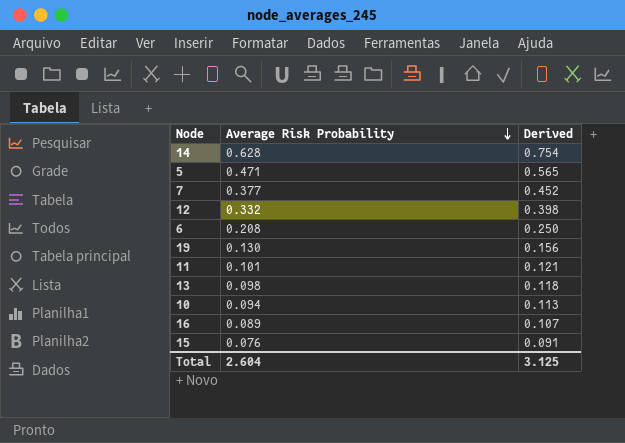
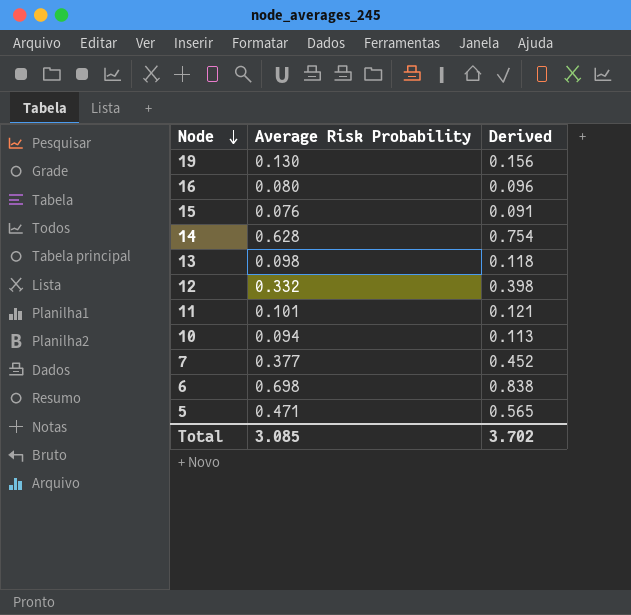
row order: Average Risk Probability descending -> Node descending
16 | Average Risk Probability: 0.089 -> 0.080
16 | Derived: 0.107 -> 0.096
6 | Average Risk Probability: 0.208 -> 0.698
6 | Derived: 0.250 -> 0.838
Total | Average Risk Probability: 2.604 -> 3.085
Total | Derived: 3.125 -> 3.702

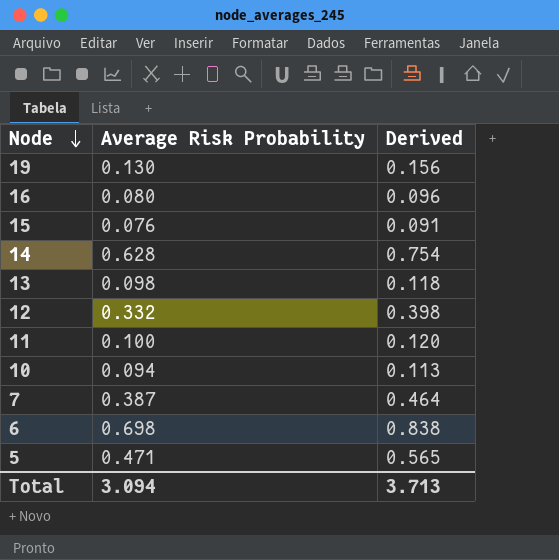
11 | Average Risk Probability: 0.101 -> 0.100
11 | Derived: 0.121 -> 0.120
7 | Average Risk Probability: 0.377 -> 0.387
7 | Derived: 0.452 -> 0.464
Total | Average Risk Probability: 3.085 -> 3.094
Total | Derived: 3.702 -> 3.713

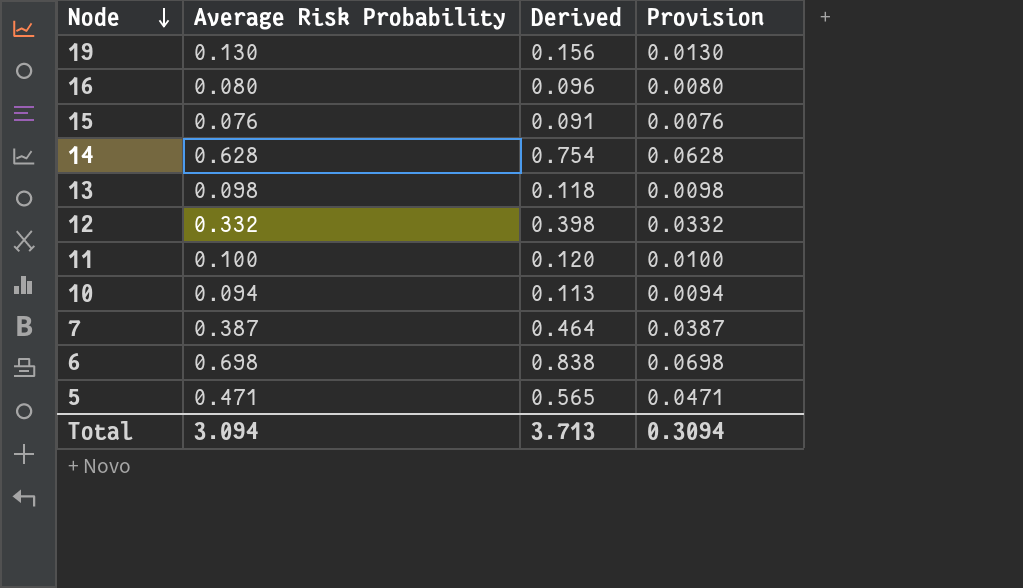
column Provision | formula: none -> [Average Risk Probability] * 0.1

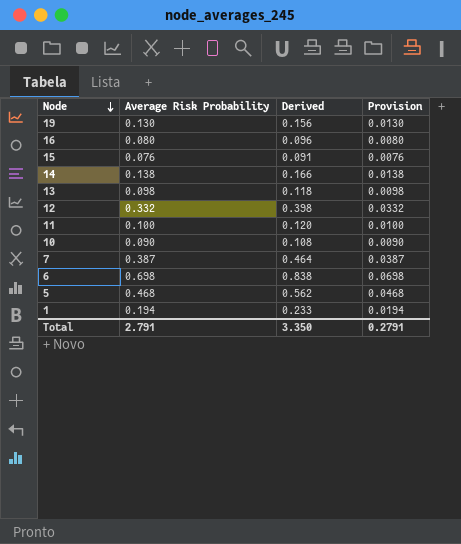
14 | Average Risk Probability: 0.628 -> 0.138
14 | Derived: 0.754 -> 0.166
14 | Provision: 0.0628 -> 0.0138
10 | Average Risk Probability: 0.094 -> 0.090
10 | Derived: 0.113 -> 0.108
10 | Provision: 0.0094 -> 0.0090
5 | Average Risk Probability: 0.471 -> 0.468
5 | Derived: 0.565 -> 0.562
5 | Provision: 0.0471 -> 0.0468
row 1: none -> 0.194 | 0.233 | 0.0194
Total | Average Risk Probability: 3.094 -> 2.791
Total | Derived: 3.713 -> 3.350
Total | Provision: 0.3094 -> 0.2791

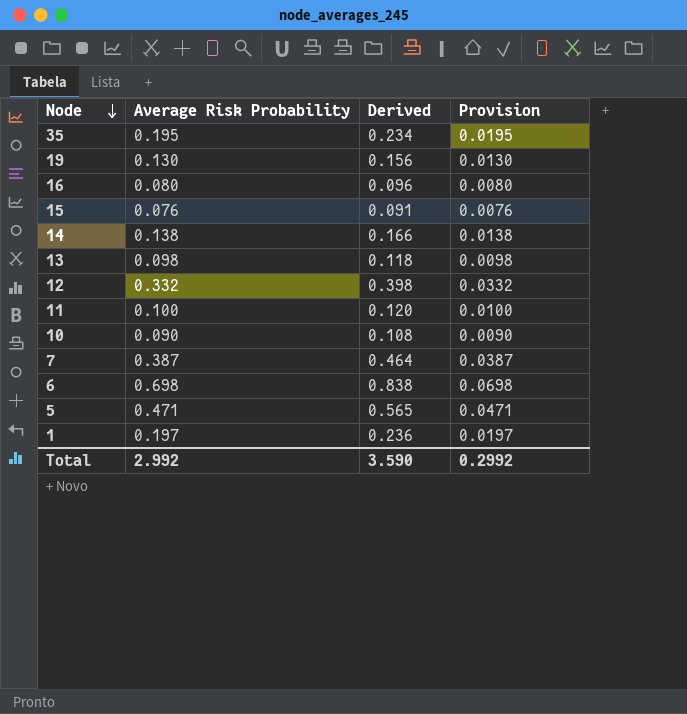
row 35: none -> 0.195 | 0.234 | 0.0195
5 | Average Risk Probability: 0.468 -> 0.471
5 | Derived: 0.562 -> 0.565
5 | Provision: 0.0468 -> 0.0471
1 | Average Risk Probability: 0.194 -> 0.197
1 | Derived: 0.233 -> 0.236
1 | Provision: 0.0194 -> 0.0197
Total | Average Risk Probability: 2.791 -> 2.992
Total | Derived: 3.350 -> 3.590
Total | Provision: 0.2791 -> 0.2992

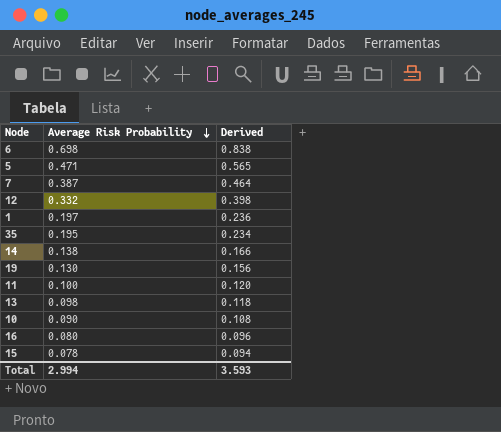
row order: Node descending -> Average Risk Probability descending
column Provision | formula: [Average Risk Probability] * 0.1 -> none
15 | Average Risk Probability: 0.076 -> 0.078
15 | Derived: 0.091 -> 0.094
Total | Average Risk Probability: 2.992 -> 2.994
Total | Derived: 3.590 -> 3.593

